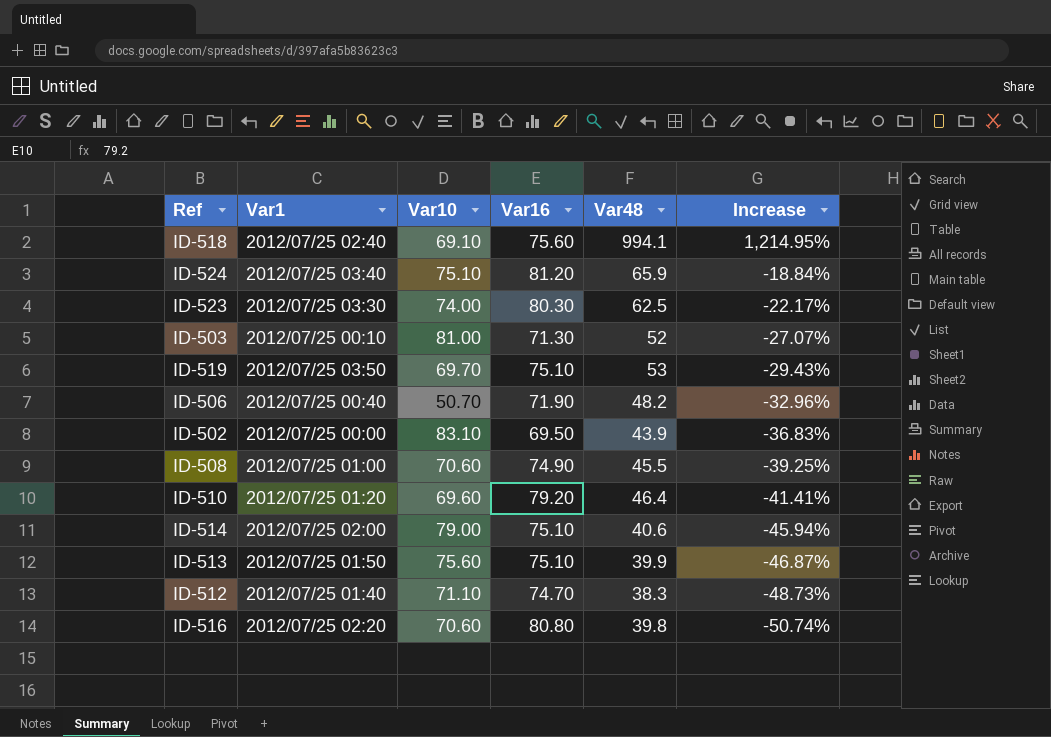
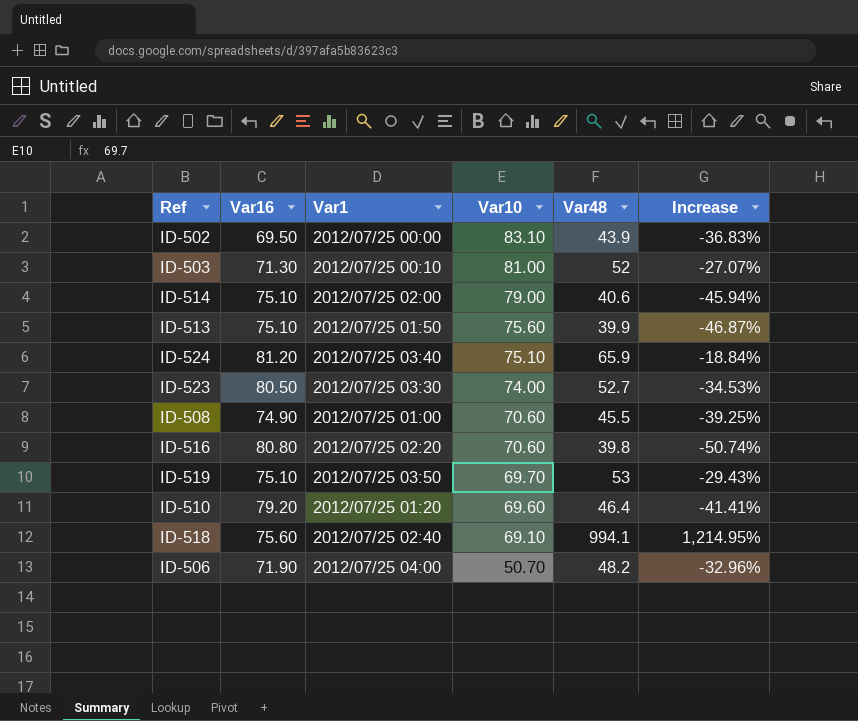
row order: Increase descending -> Var10 descending
column Var16 | position: 4 -> 2
row ID-512: 2012/07/25 01:40 | 71.10 | 74.70 | 38.3 | -48.73% -> none
ID-523 | Var16: 80.30 -> 80.50
ID-523 | Var48: 62.5 -> 52.7
ID-523 | Increase: -22.17% -> -34.53%
ID-506 | Var1: 2012/07/25 00:40 -> 2012/07/25 04:00

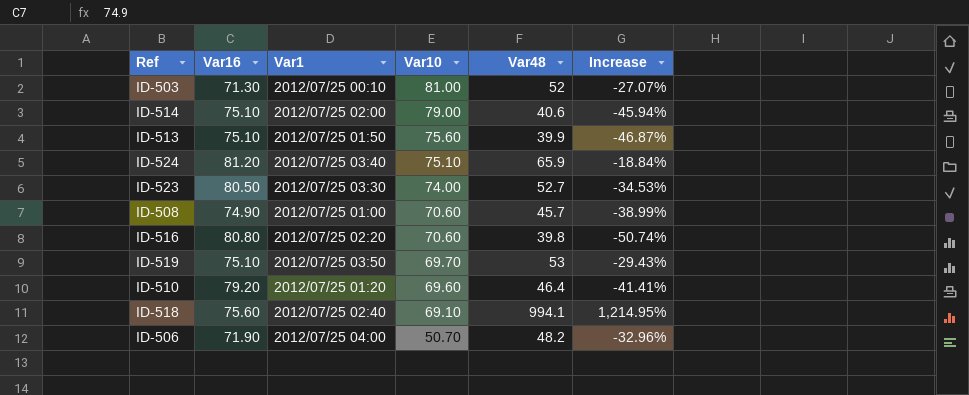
row ID-502: 69.50 | 2012/07/25 00:00 | 83.10 | 43.9 | -36.83% -> none
ID-508 | Var48: 45.5 -> 45.7
ID-508 | Increase: -39.25% -> -38.99%

